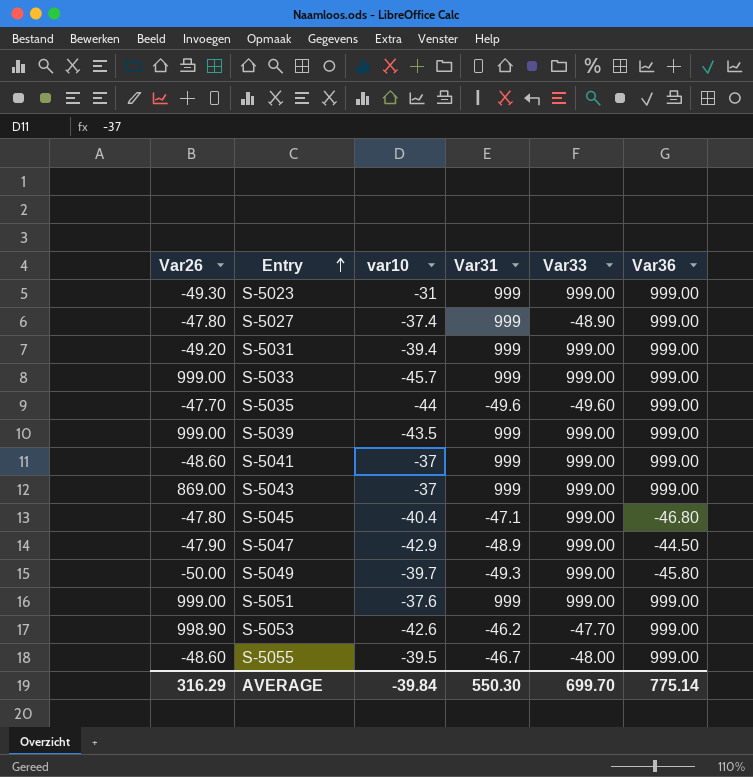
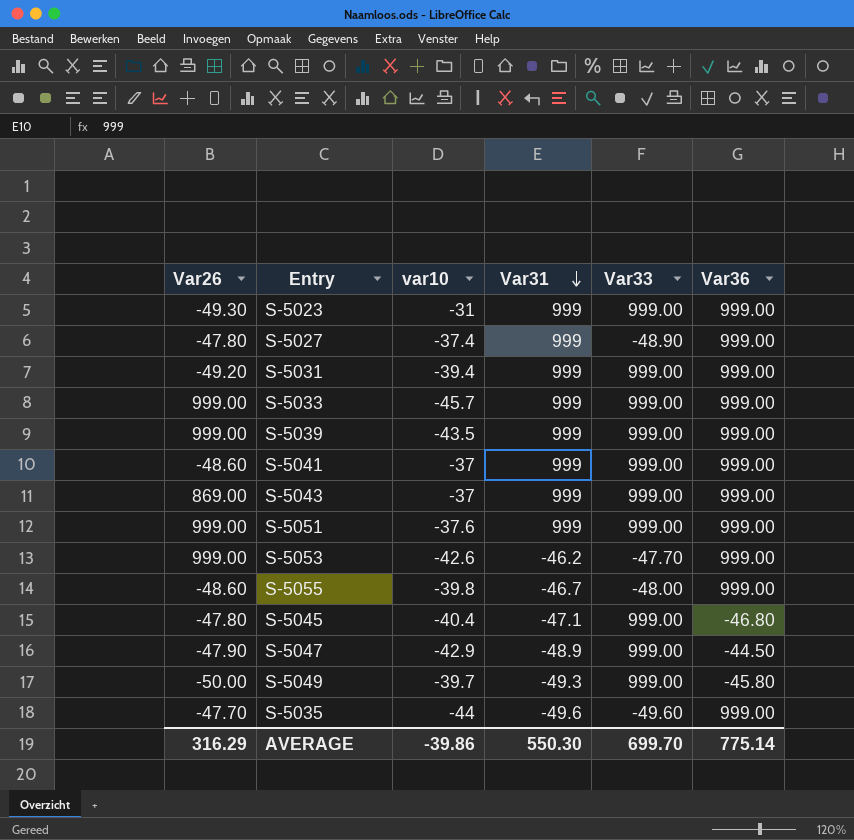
row order: Entry ascending -> Var31 descending
S-5053 | Var26: 998.90 -> 999.00
S-5055 | var10: -39.5 -> -39.8
AVERAGE | var10: -39.84 -> -39.86

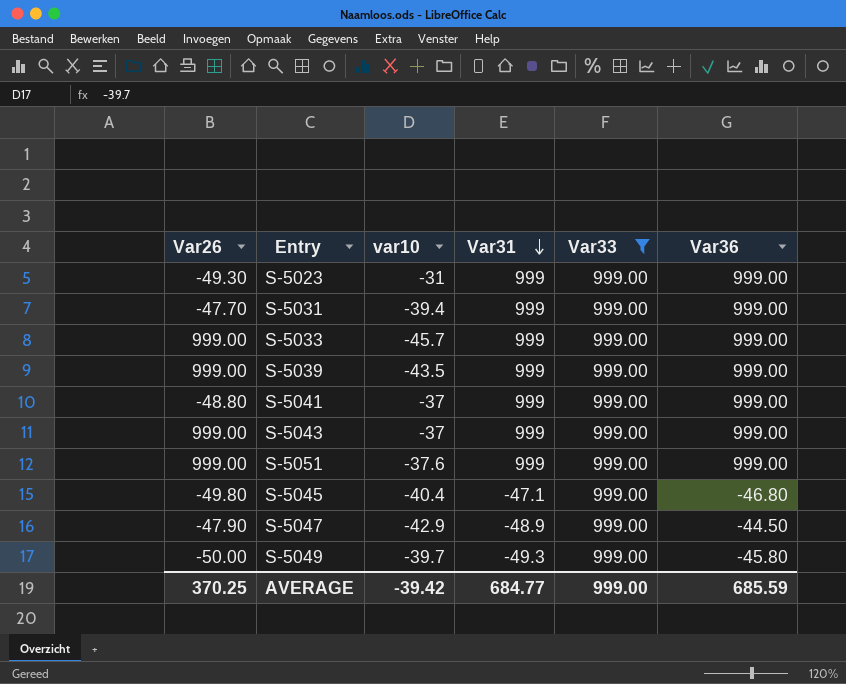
filter: none -> Var33 = 999.00
S-5031 | Var26: -49.20 -> -47.70
S-5041 | Var26: -48.60 -> -48.80
S-5043 | Var26: 869.00 -> 999.00
S-5045 | Var26: -47.80 -> -49.80
AVERAGE | Var26: 316.29 -> 370.25
AVERAGE | var10: -39.86 -> -39.42
AVERAGE | Var31: 550.30 -> 684.77
AVERAGE | Var33: 699.70 -> 999.00
AVERAGE | Var36: 775.14 -> 685.59

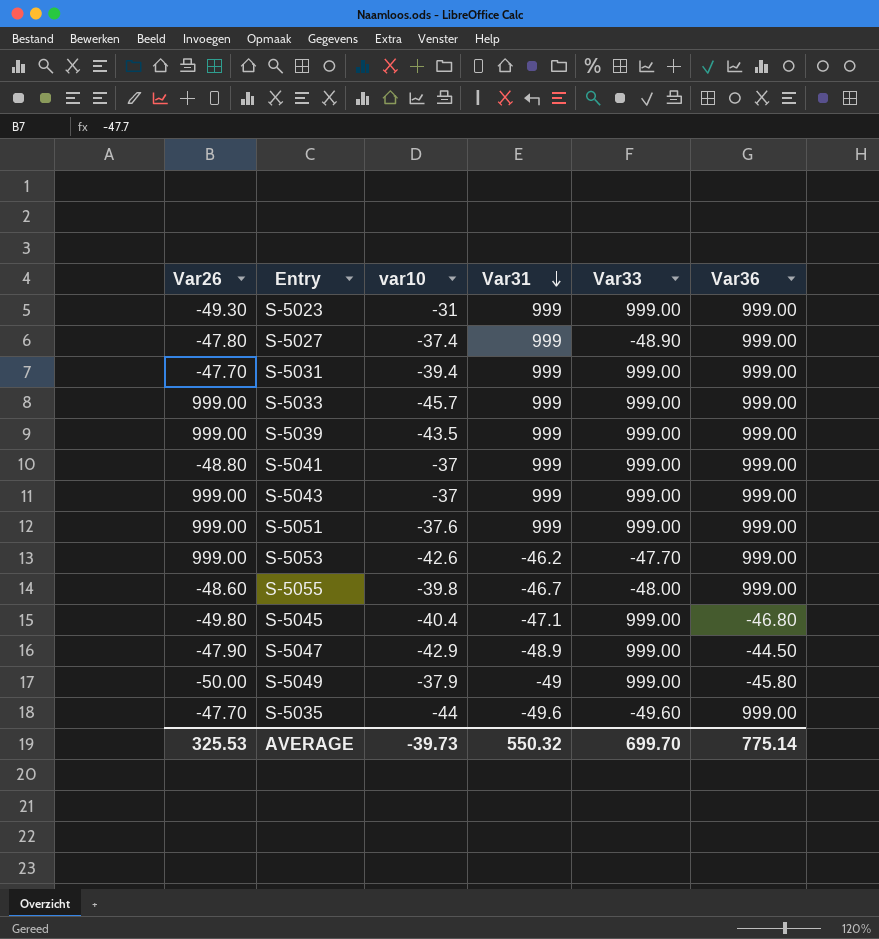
filter: Var33 = 999.00 -> none
S-5049 | var10: -39.7 -> -37.9
S-5049 | Var31: -49.3 -> -49
AVERAGE | Var26: 370.25 -> 325.53
AVERAGE | var10: -39.42 -> -39.73
AVERAGE | Var31: 684.77 -> 550.32
AVERAGE | Var33: 999.00 -> 699.70
AVERAGE | Var36: 685.59 -> 775.14

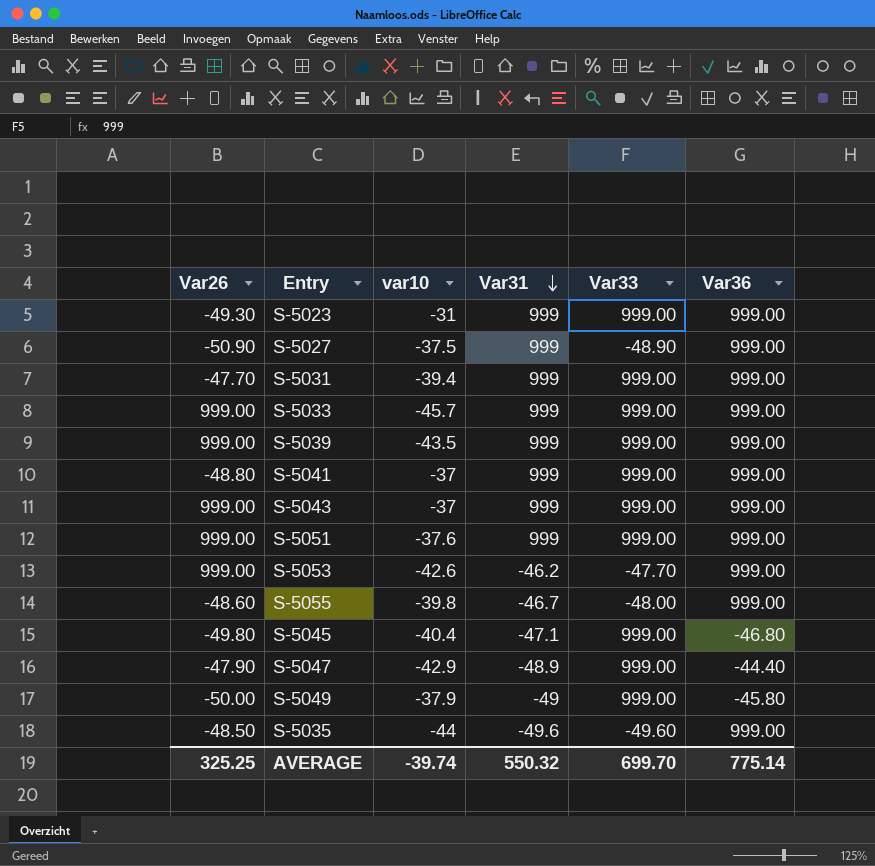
S-5027 | Var26: -47.80 -> -50.90
S-5027 | var10: -37.4 -> -37.5
S-5047 | Var36: -44.50 -> -44.40
S-5035 | Var26: -47.70 -> -48.50
AVERAGE | Var26: 325.53 -> 325.25
AVERAGE | var10: -39.73 -> -39.74

